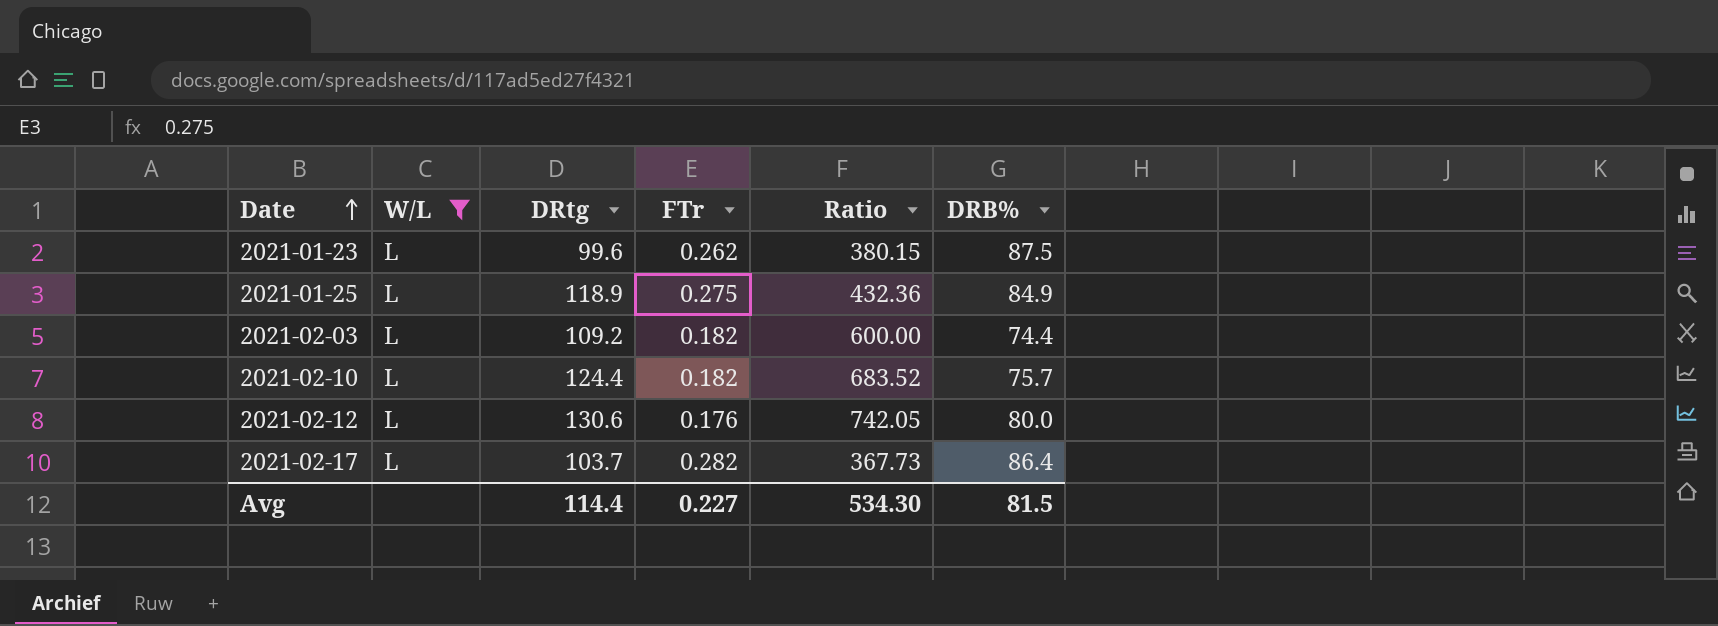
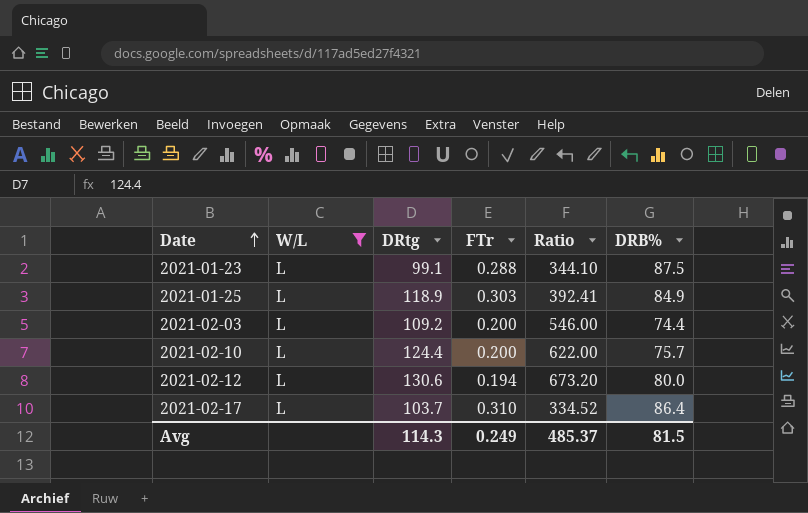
2021-01-23 | DRtg: 99.6 -> 99.1
2021-01-23 | FTr: 0.262 -> 0.288
2021-01-23 | Ratio: 380.15 -> 344.10
2021-01-25 | FTr: 0.275 -> 0.303
2021-01-25 | Ratio: 432.36 -> 392.41
2021-02-03 | FTr: 0.182 -> 0.200
2021-02-03 | Ratio: 600.00 -> 546.00
2021-02-10 | FTr: 0.182 -> 0.200
2021-02-10 | Ratio: 683.52 -> 622.00
2021-02-12 | FTr: 0.176 -> 0.194
2021-02-12 | Ratio: 742.05 -> 673.20
2021-02-17 | FTr: 0.282 -> 0.310
2021-02-17 | Ratio: 367.73 -> 334.52
Avg | DRtg: 114.4 -> 114.3
Avg | FTr: 0.227 -> 0.249
Avg | Ratio: 534.30 -> 485.37

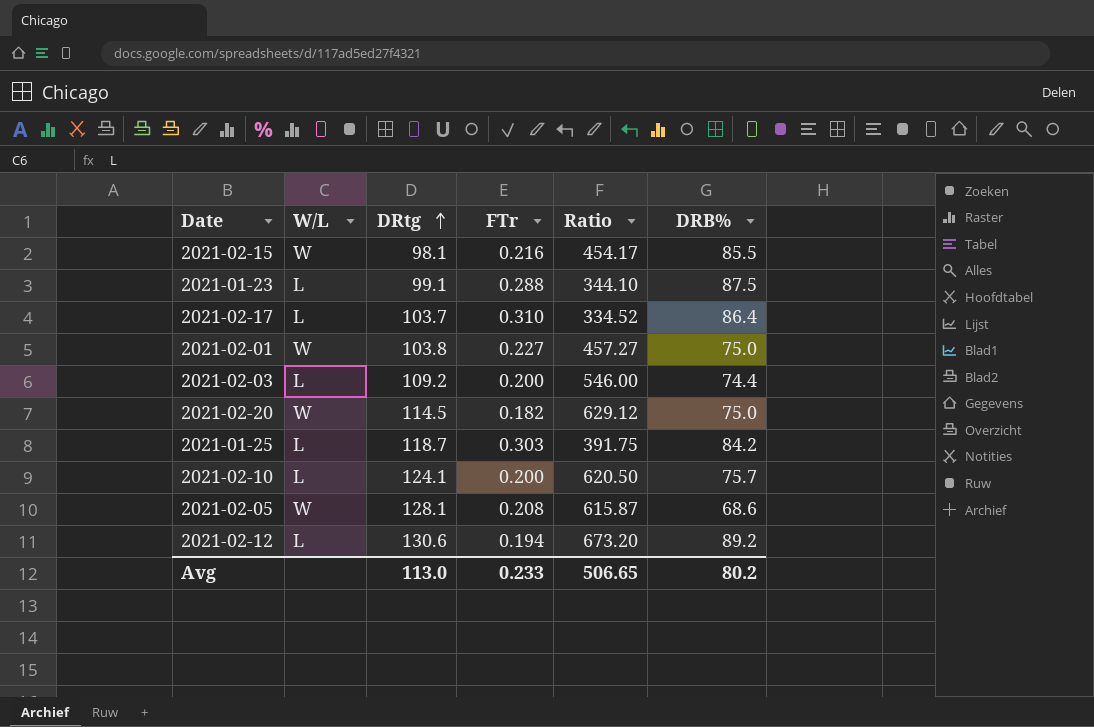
filter: W/L = L -> none
row order: Date ascending -> DRtg ascending
2021-01-25 | DRtg: 118.9 -> 118.7
2021-01-25 | Ratio: 392.41 -> 391.75
2021-01-25 | DRB%: 84.9 -> 84.2
2021-02-10 | DRtg: 124.4 -> 124.1
2021-02-10 | Ratio: 622.00 -> 620.50
2021-02-12 | DRB%: 80.0 -> 89.2
Avg | DRtg: 114.3 -> 113.0
Avg | FTr: 0.249 -> 0.233
Avg | Ratio: 485.37 -> 506.65
Avg | DRB%: 81.5 -> 80.2

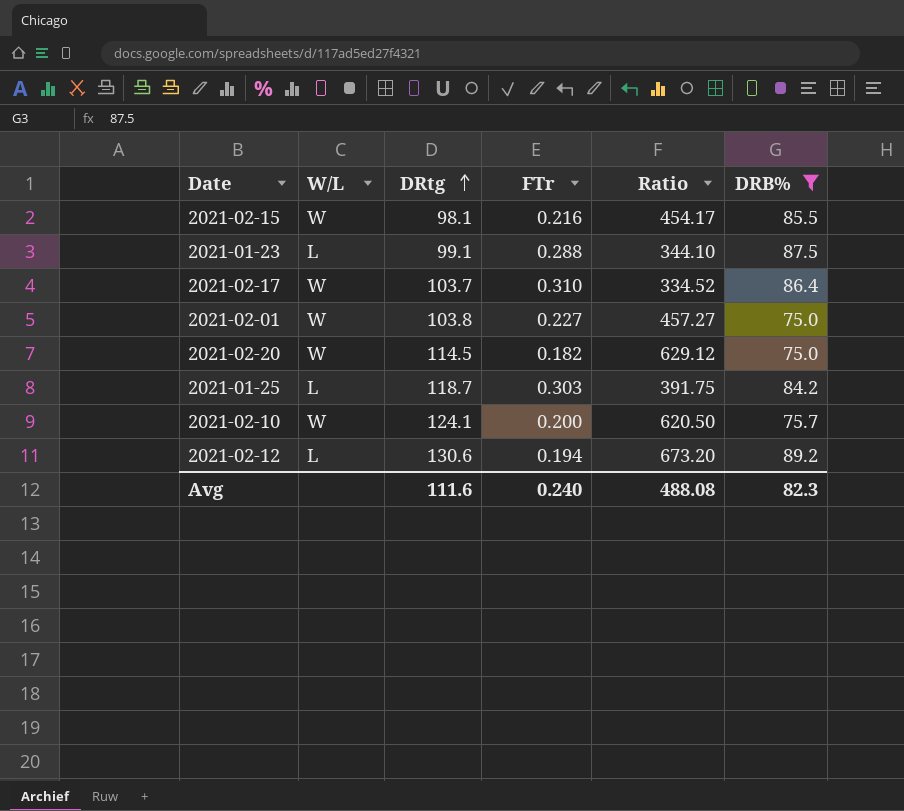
filter: none -> DRB% >= 75.0
2021-02-17 | W/L: L -> W
2021-02-10 | W/L: L -> W
Avg | DRtg: 113.0 -> 111.6
Avg | FTr: 0.233 -> 0.240
Avg | Ratio: 506.65 -> 488.08
Avg | DRB%: 80.2 -> 82.3

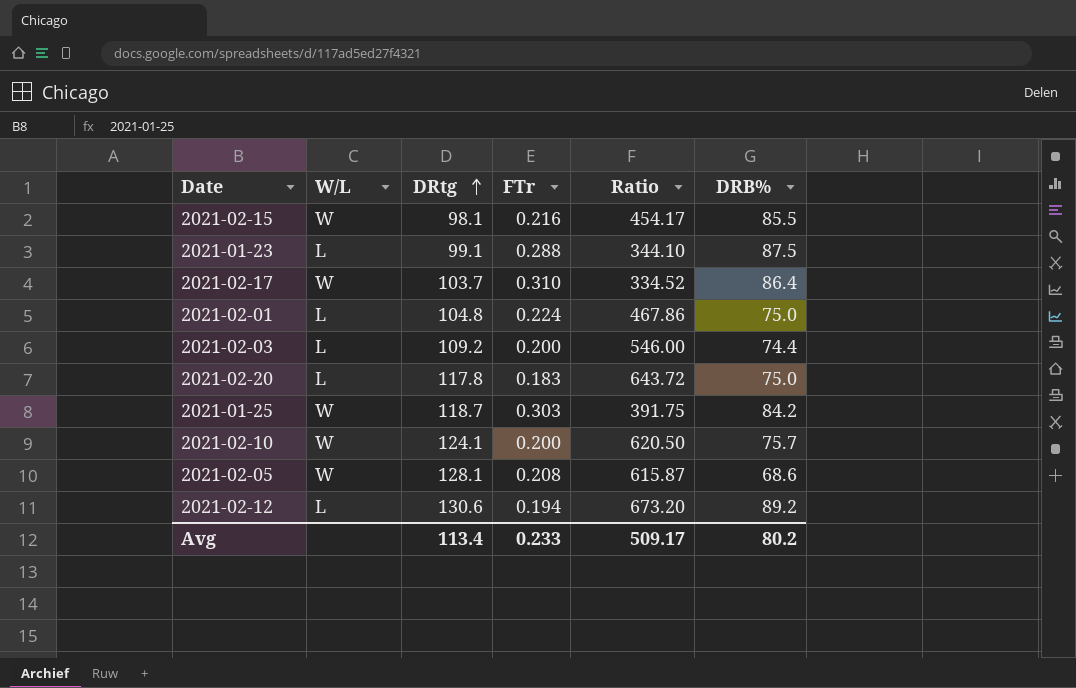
filter: DRB% >= 75.0 -> none
2021-02-01 | W/L: W -> L
2021-02-01 | DRtg: 103.8 -> 104.8
2021-02-01 | FTr: 0.227 -> 0.224
2021-02-01 | Ratio: 457.27 -> 467.86
2021-02-20 | W/L: W -> L
2021-02-20 | DRtg: 114.5 -> 117.8
2021-02-20 | FTr: 0.182 -> 0.183
2021-02-20 | Ratio: 629.12 -> 643.72
2021-01-25 | W/L: L -> W
Avg | DRtg: 111.6 -> 113.4
Avg | FTr: 0.240 -> 0.233
Avg | Ratio: 488.08 -> 509.17
Avg | DRB%: 82.3 -> 80.2

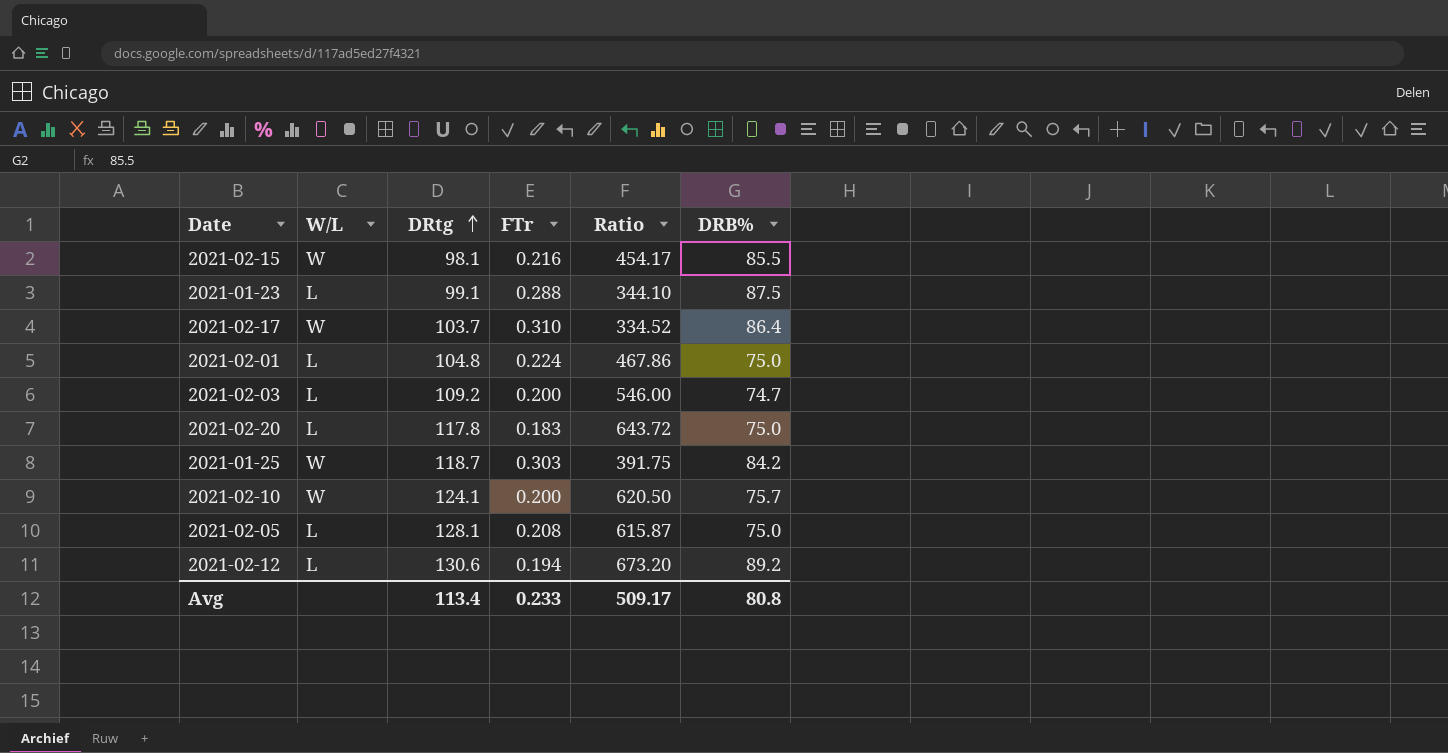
2021-02-03 | DRB%: 74.4 -> 74.7
2021-02-05 | W/L: W -> L
2021-02-05 | DRB%: 68.6 -> 75.0
Avg | DRB%: 80.2 -> 80.8

